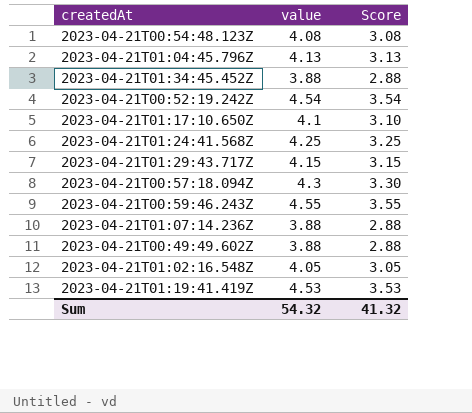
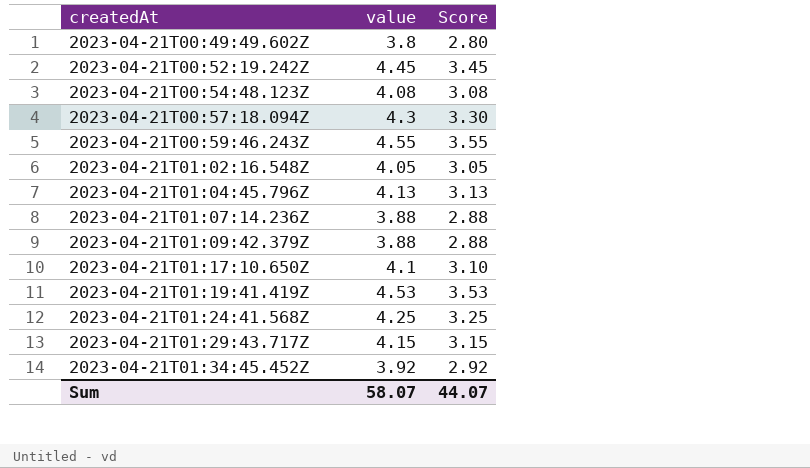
row order: none -> createdAt ascending
2023-04-21T00:49:49.602Z | value: 3.88 -> 3.8
2023-04-21T00:49:49.602Z | Score: 2.88 -> 2.80
2023-04-21T00:52:19.242Z | value: 4.54 -> 4.45
2023-04-21T00:52:19.242Z | Score: 3.54 -> 3.45
row 2023-04-21T01:09:42.379Z: none -> 3.88 | 2.88
2023-04-21T01:34:45.452Z | value: 3.88 -> 3.92
2023-04-21T01:34:45.452Z | Score: 2.88 -> 2.92
Sum | value: 54.32 -> 58.07
Sum | Score: 41.32 -> 44.07

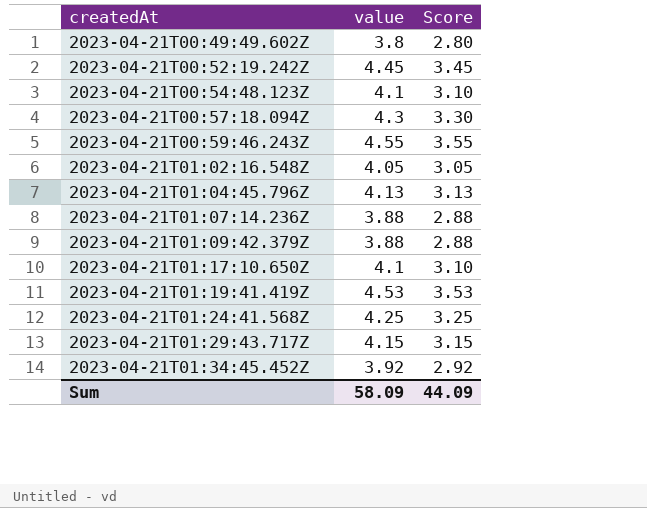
2023-04-21T00:54:48.123Z | value: 4.08 -> 4.1
2023-04-21T00:54:48.123Z | Score: 3.08 -> 3.10
Sum | value: 58.07 -> 58.09
Sum | Score: 44.07 -> 44.09

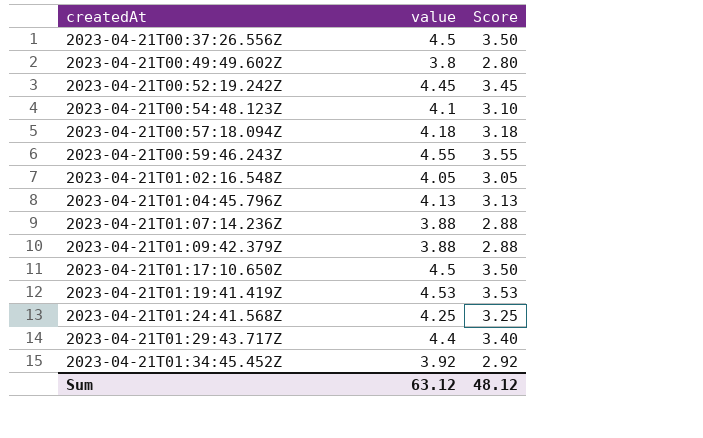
row 2023-04-21T00:37:26.556Z: none -> 4.5 | 3.50
2023-04-21T00:57:18.094Z | value: 4.3 -> 4.18
2023-04-21T00:57:18.094Z | Score: 3.30 -> 3.18
2023-04-21T01:17:10.650Z | value: 4.1 -> 4.5
2023-04-21T01:17:10.650Z | Score: 3.10 -> 3.50
2023-04-21T01:29:43.717Z | value: 4.15 -> 4.4
2023-04-21T01:29:43.717Z | Score: 3.15 -> 3.40
Sum | value: 58.09 -> 63.12
Sum | Score: 44.09 -> 48.12

